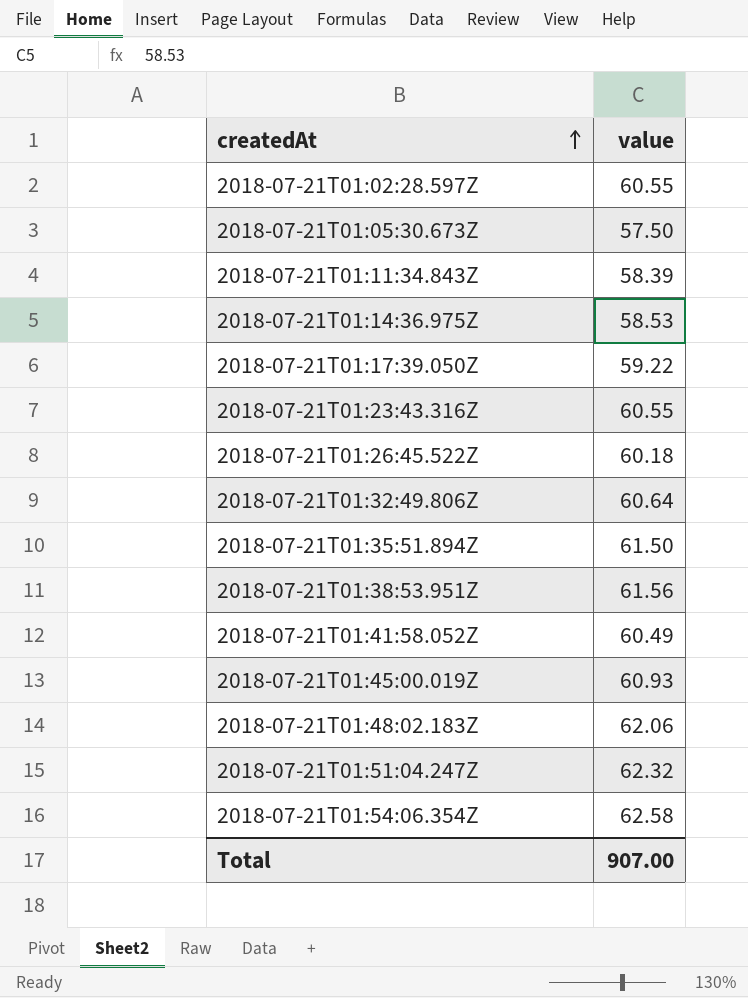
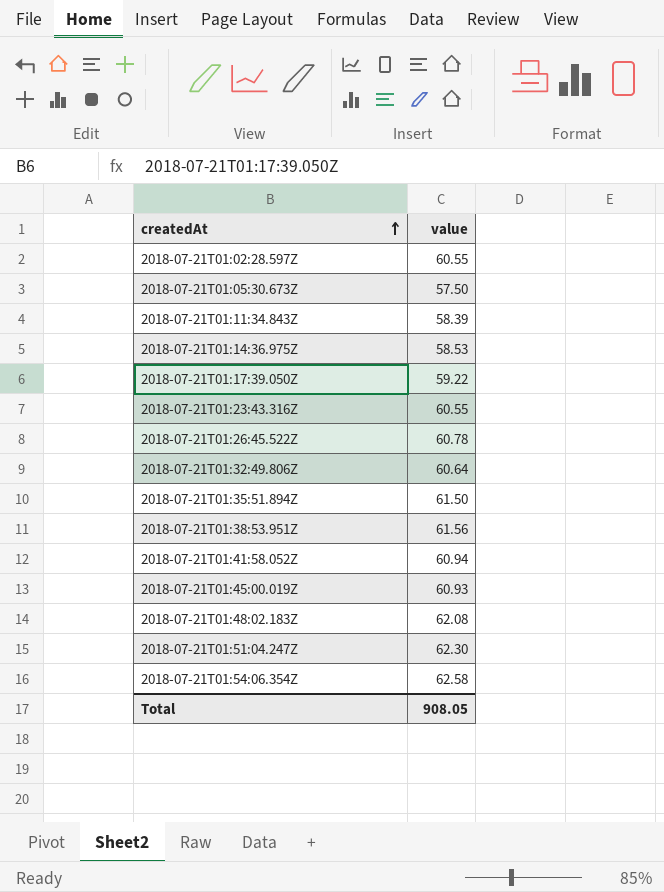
2018-07-21T01:26:45.522Z | value: 60.18 -> 60.78
2018-07-21T01:41:58.052Z | value: 60.49 -> 60.94
2018-07-21T01:48:02.183Z | value: 62.06 -> 62.08
2018-07-21T01:51:04.247Z | value: 62.32 -> 62.30
Total | value: 907.00 -> 908.05

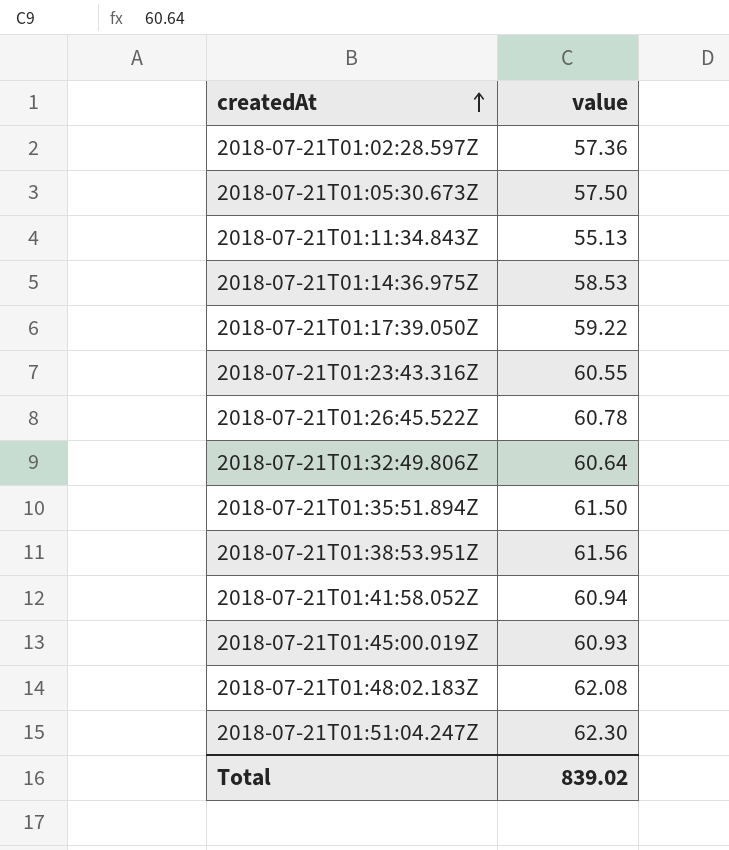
row 2018-07-21T01:54:06.354Z: 62.58 -> none
2018-07-21T01:02:28.597Z | value: 60.55 -> 57.36
2018-07-21T01:11:34.843Z | value: 58.39 -> 55.13
Total | value: 908.05 -> 839.02

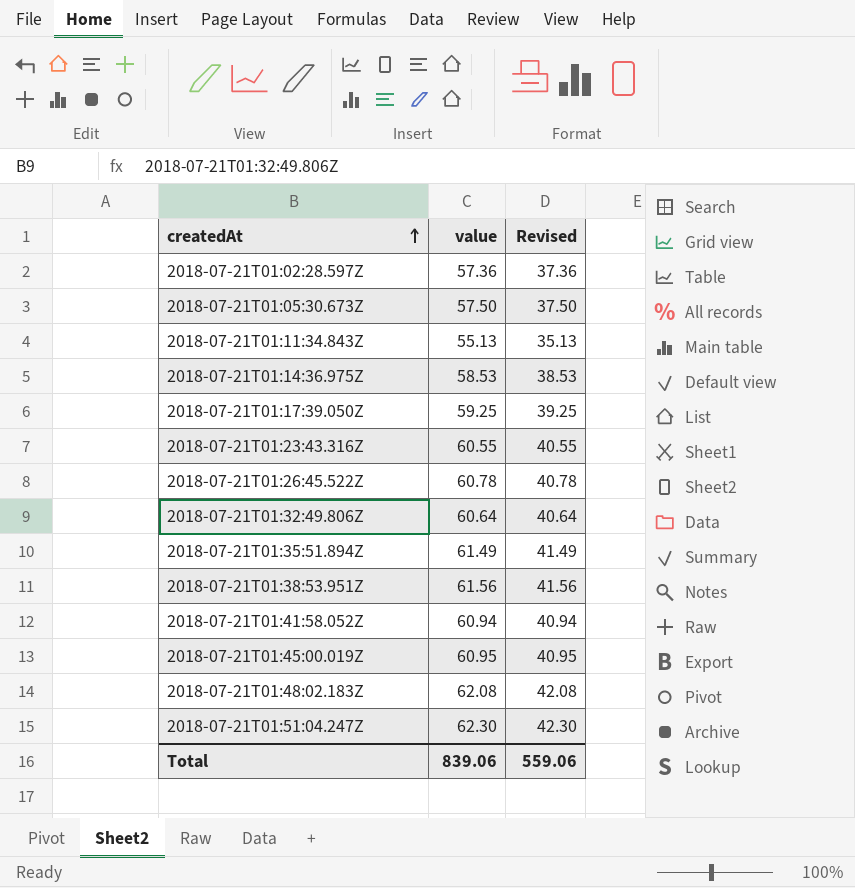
column Revised | formula: none -> [value] - 20
2018-07-21T01:17:39.050Z | value: 59.22 -> 59.25
2018-07-21T01:35:51.894Z | value: 61.50 -> 61.49
2018-07-21T01:45:00.019Z | value: 60.93 -> 60.95
Total | value: 839.02 -> 839.06

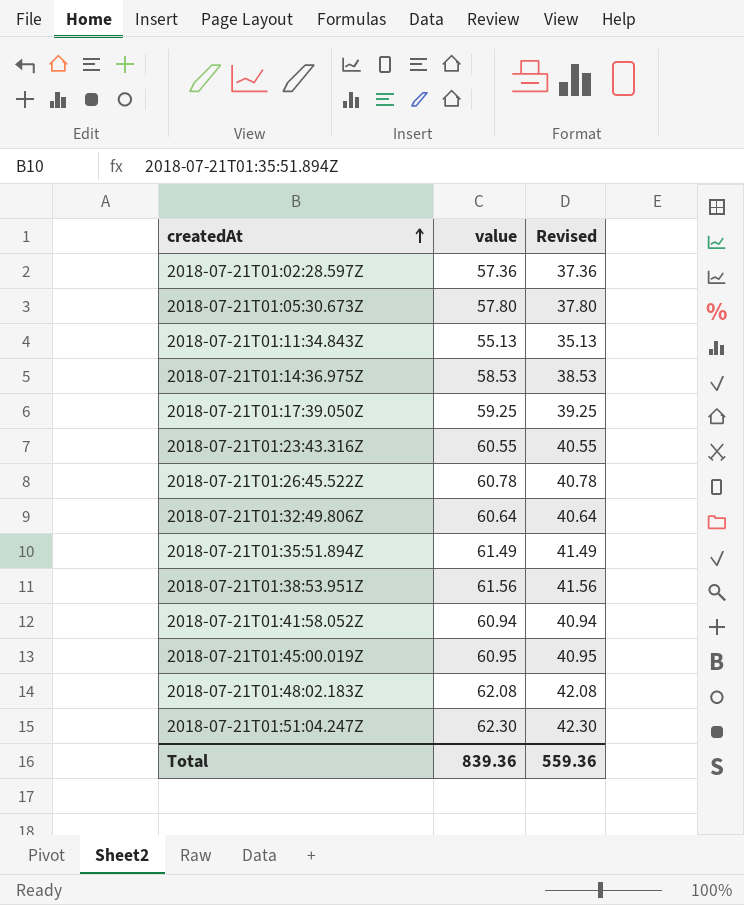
2018-07-21T01:05:30.673Z | value: 57.50 -> 57.80
2018-07-21T01:05:30.673Z | Revised: 37.50 -> 37.80
Total | value: 839.06 -> 839.36
Total | Revised: 559.06 -> 559.36

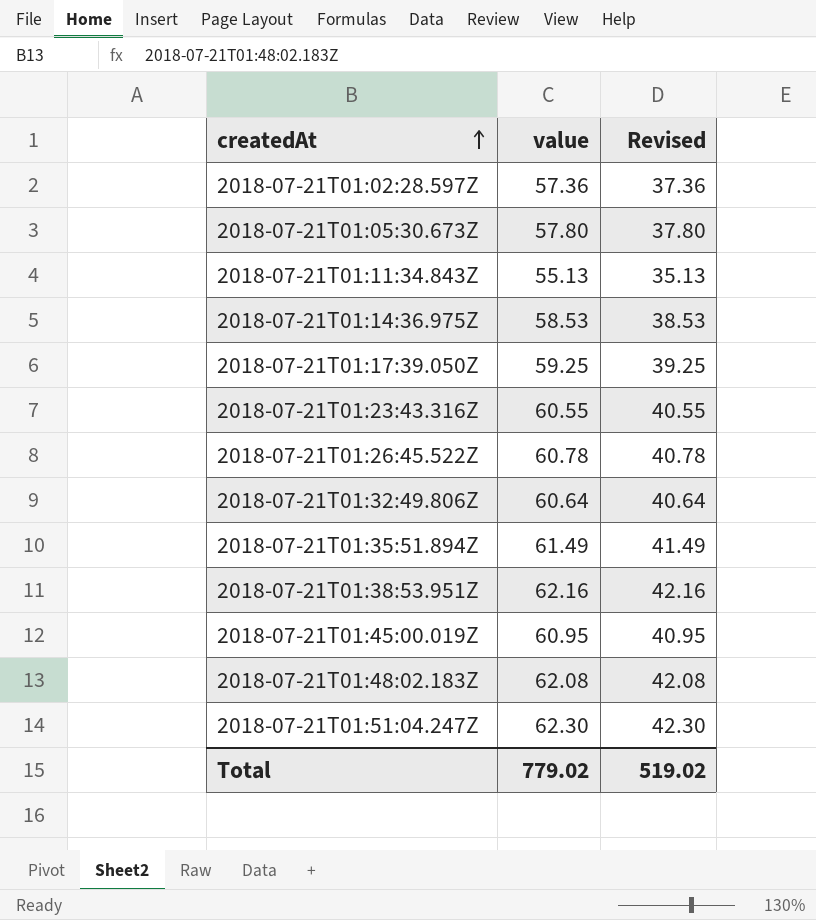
row 2018-07-21T01:41:58.052Z: 60.94 | 40.94 -> none
2018-07-21T01:38:53.951Z | value: 61.56 -> 62.16
2018-07-21T01:38:53.951Z | Revised: 41.56 -> 42.16
Total | value: 839.36 -> 779.02
Total | Revised: 559.36 -> 519.02

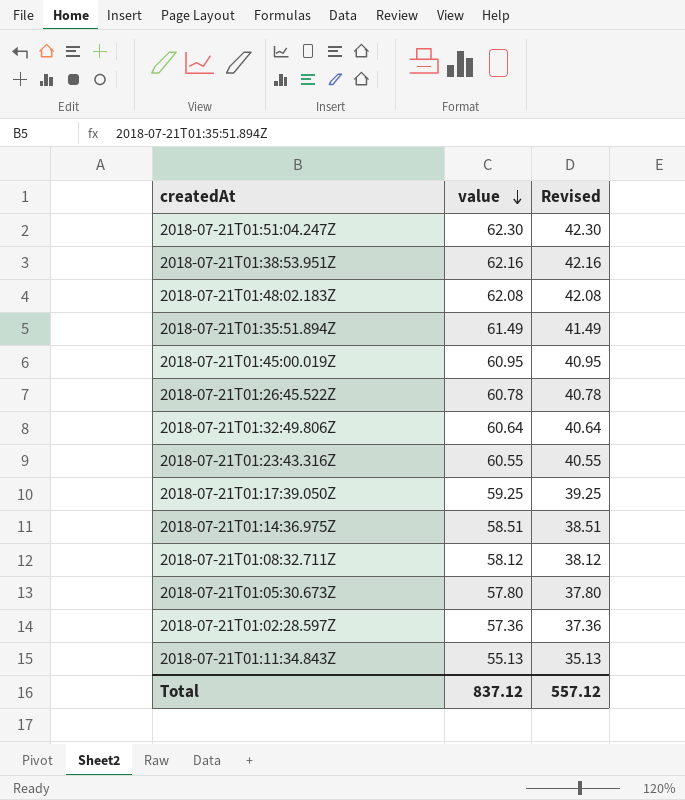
row order: createdAt ascending -> value descending
2018-07-21T01:14:36.975Z | value: 58.53 -> 58.51
2018-07-21T01:14:36.975Z | Revised: 38.53 -> 38.51
row 2018-07-21T01:08:32.711Z: none -> 58.12 | 38.12
Total | value: 779.02 -> 837.12
Total | Revised: 519.02 -> 557.12

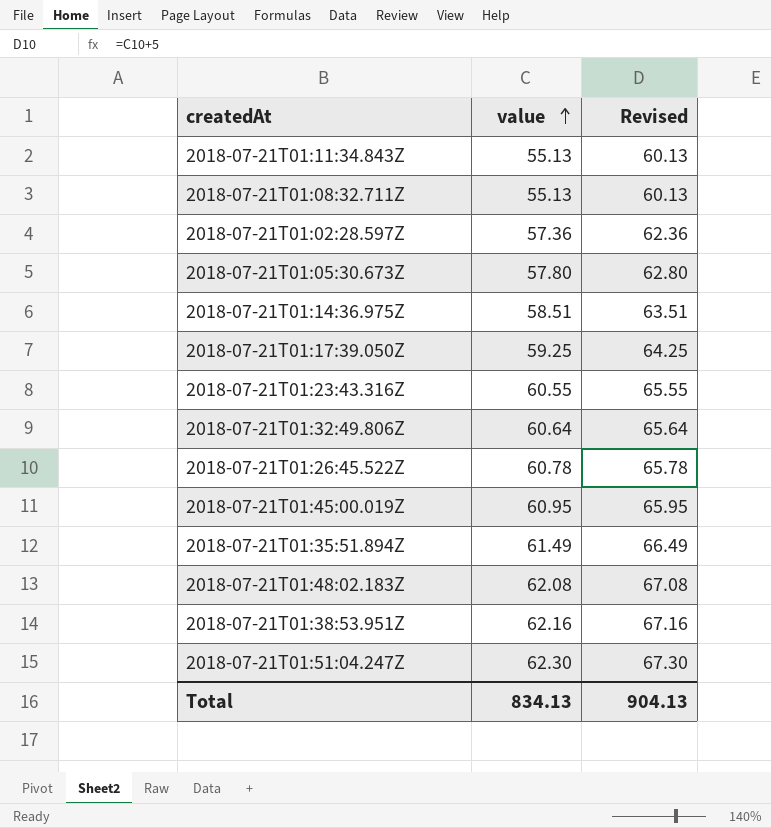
row order: value descending -> value ascending
column Revised | formula: [value] - 20 -> [value] + 5
2018-07-21T01:08:32.711Z | value: 58.12 -> 55.13
Total | value: 837.12 -> 834.13
Total | Revised: 557.12 -> 904.13

